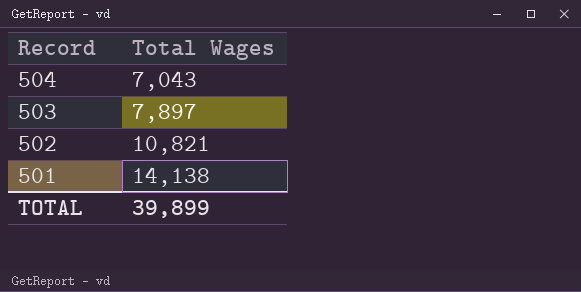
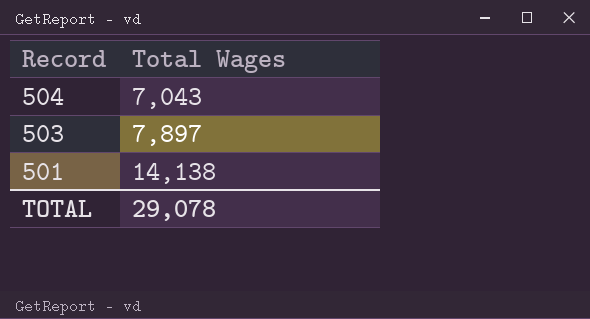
row 502: 10,821 -> none
TOTAL | Total Wages: 39,899 -> 29,078

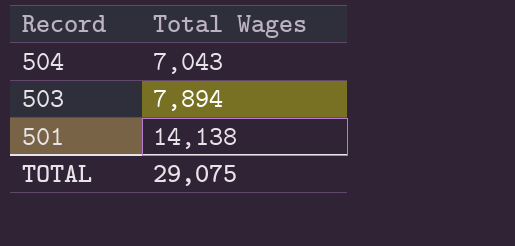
503 | Total Wages: 7,897 -> 7,894
TOTAL | Total Wages: 29,078 -> 29,075

